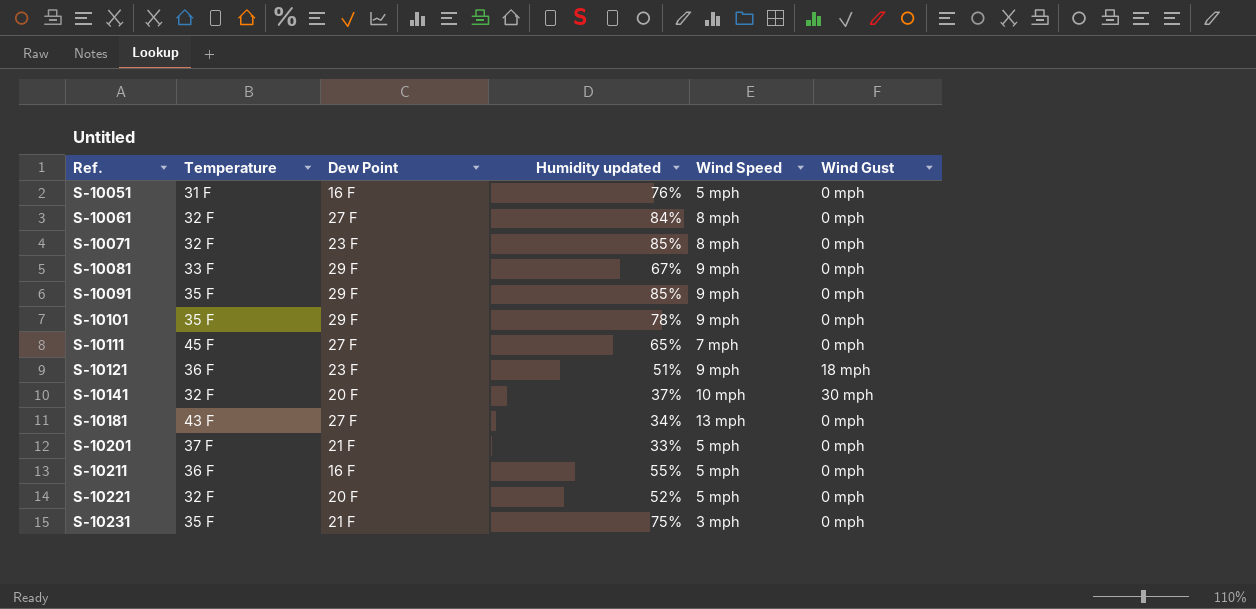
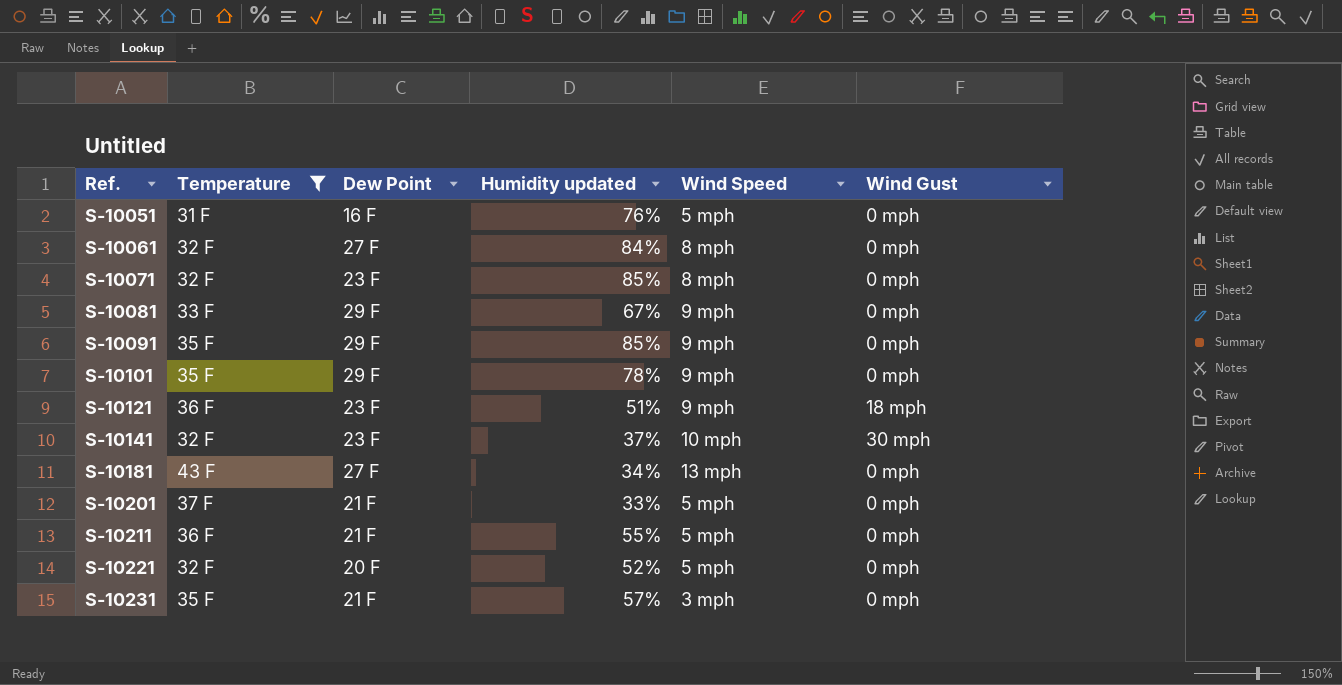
filter: none -> Temperature != 45 F
S-10141 | Dew Point: 20 F -> 23 F
S-10211 | Dew Point: 16 F -> 21 F
S-10231 | Humidity updated: 75% -> 57%

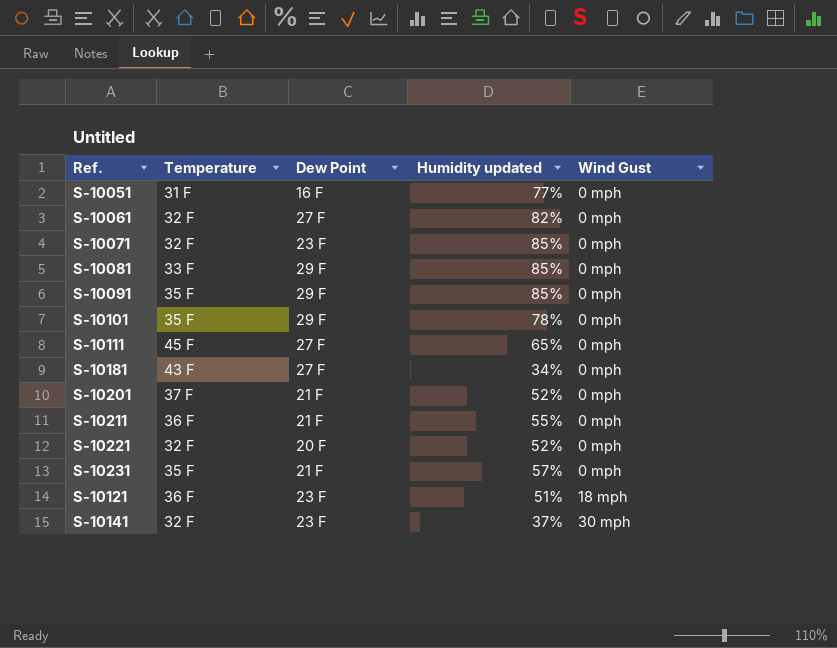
filter: Temperature != 45 F -> none
row order: Ref. ascending -> Wind Gust ascending
column Wind Speed | position: 5 -> none
S-10051 | Humidity updated: 76% -> 77%
S-10061 | Humidity updated: 84% -> 82%
S-10081 | Humidity updated: 67% -> 85%
S-10201 | Humidity updated: 33% -> 52%

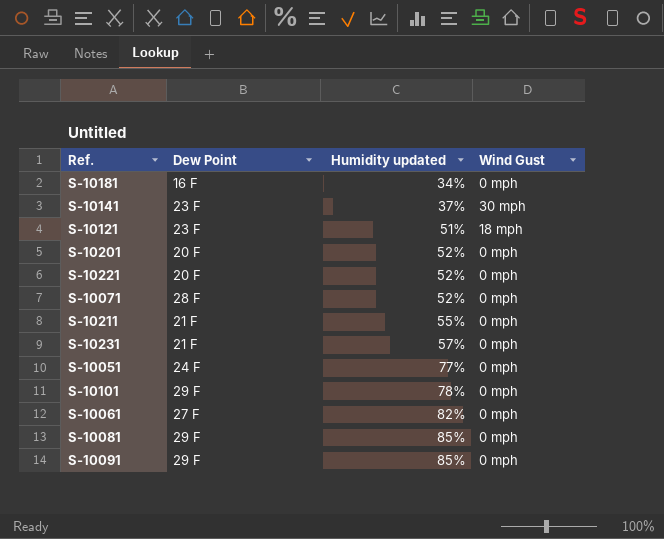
row order: Wind Gust ascending -> Humidity updated ascending
column Temperature | position: 2 -> none
row S-10111: 45 F | 27 F | 65% | 0 mph -> none
S-10181 | Dew Point: 27 F -> 16 F
S-10201 | Dew Point: 21 F -> 20 F
S-10071 | Dew Point: 23 F -> 28 F
S-10071 | Humidity updated: 85% -> 52%
S-10051 | Dew Point: 16 F -> 24 F

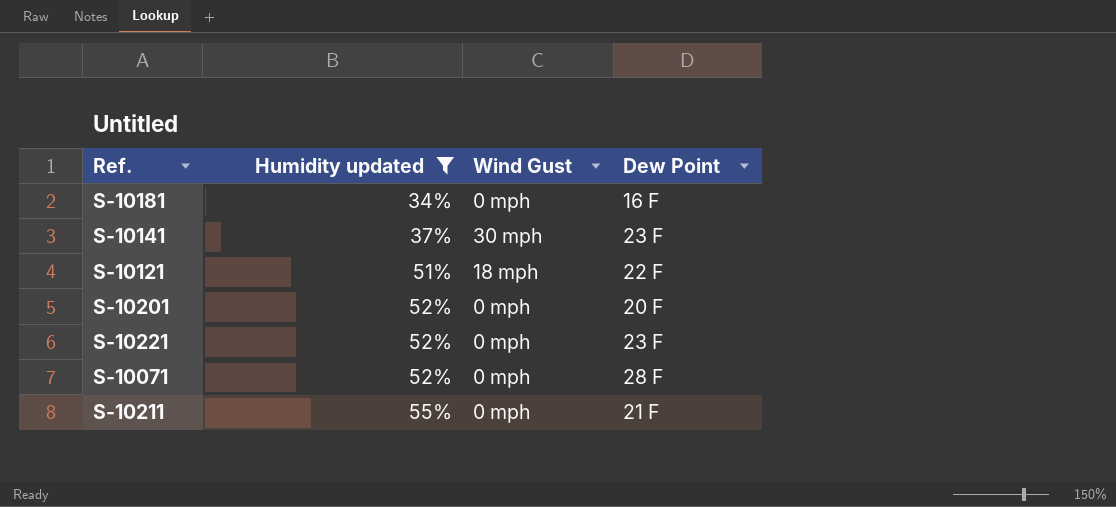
filter: none -> Humidity updated <= 55%
column Dew Point | position: 2 -> 4
S-10121 | Dew Point: 23 F -> 22 F
S-10221 | Dew Point: 20 F -> 23 F

